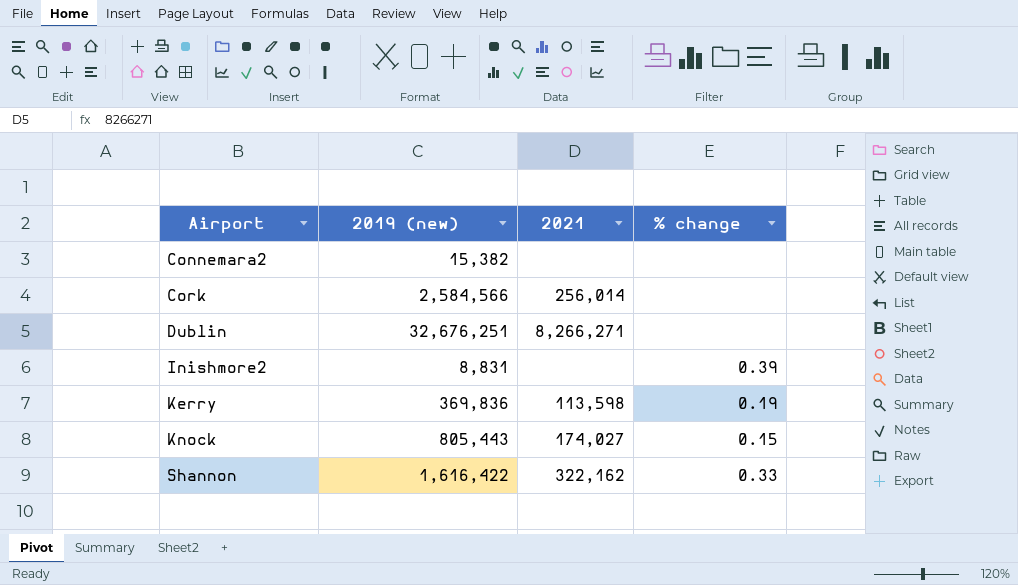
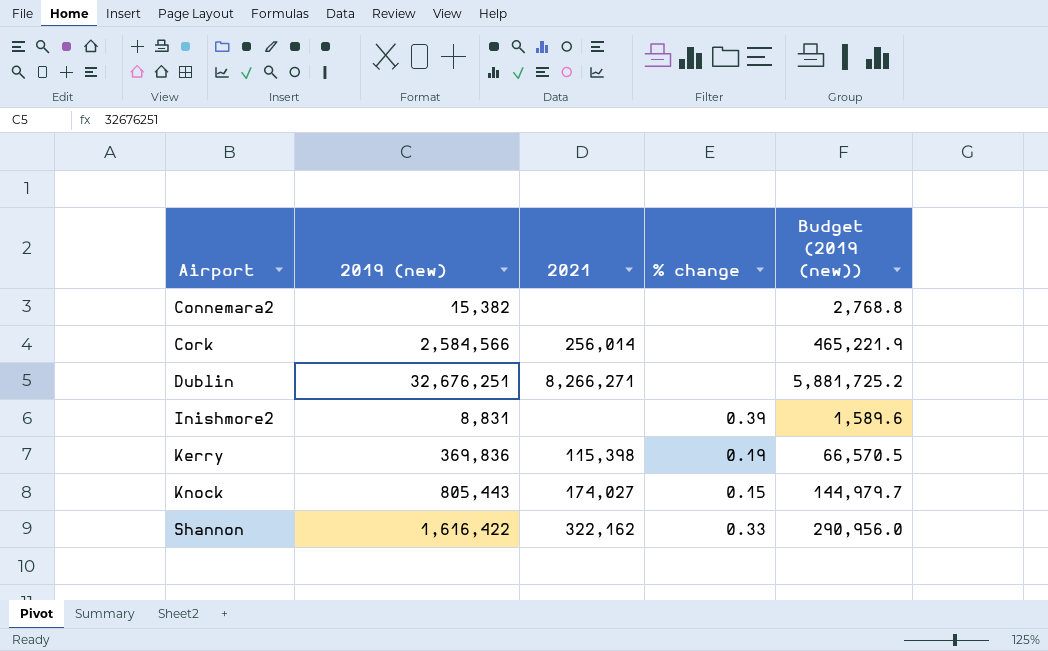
column Budget (2019 (new)) | formula: none -> [2019 (new)] * 0.18
Kerry | 2021: 113,598 -> 115,398

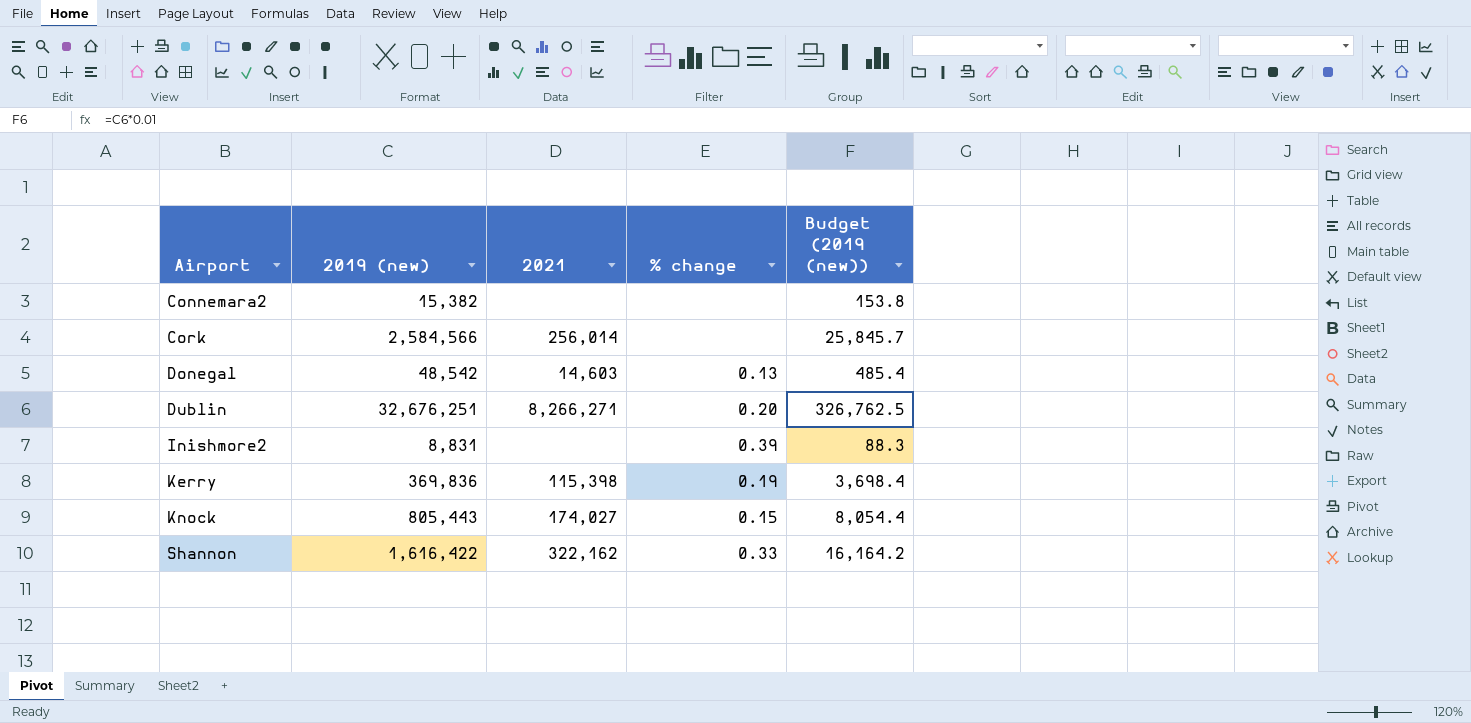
column Budget (2019 (new)) | formula: [2019 (new)] * 0.18 -> [2019 (new)] * 0.01
row Donegal: none -> 48,542 | 14,603 | 0.13 | 485.4
Dublin | % change: none -> 0.20

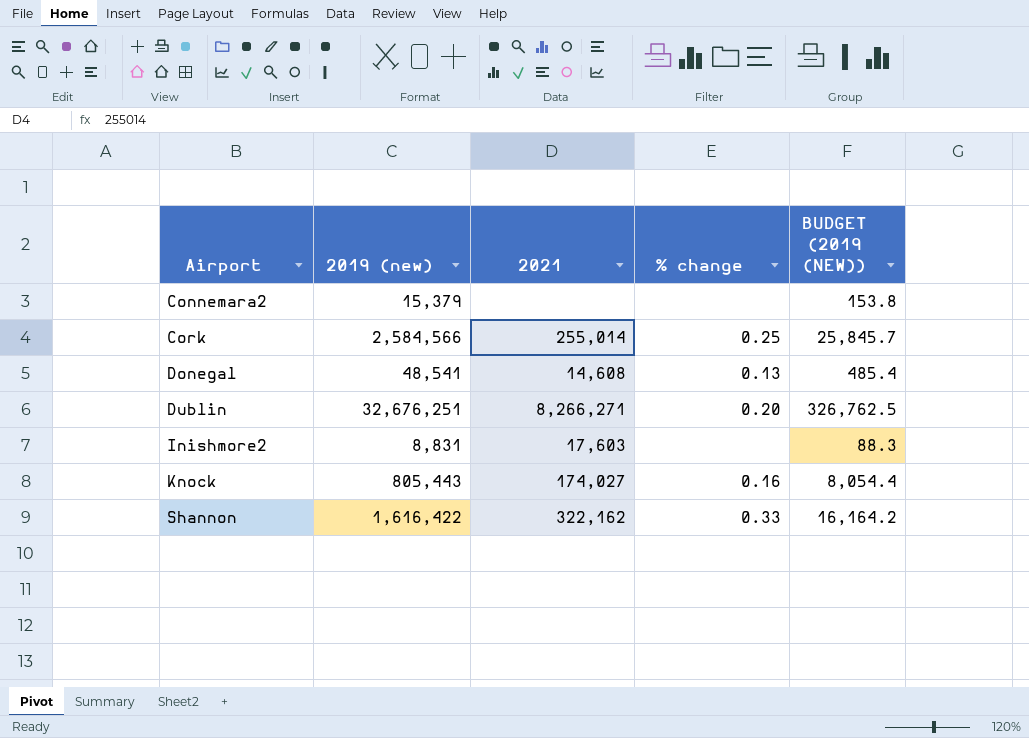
column name: Budget (2019 (new)) -> BUDGET (2019 (NEW))
row Kerry: 369,836 | 115,398 | 0.19 | 3,698.4 -> none
Connemara2 | 2019 (new): 15,382 -> 15,379
Cork | 2021: 256,014 -> 255,014
Cork | % change: none -> 0.25
Donegal | 2019 (new): 48,542 -> 48,541
Donegal | 2021: 14,603 -> 14,608
Inishmore2 | 2021: none -> 17,603
Inishmore2 | % change: 0.39 -> none
Knock | % change: 0.15 -> 0.16

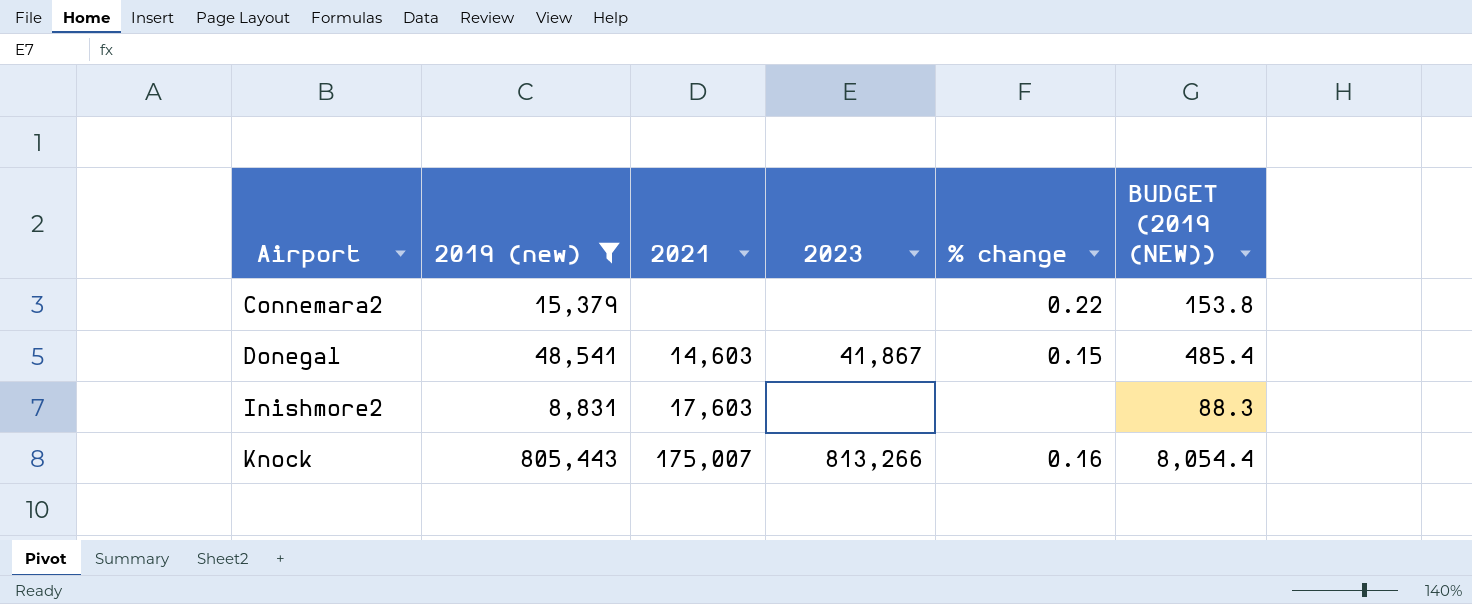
filter: none -> 2019 (new) <= 805,443
column 2023 | position: none -> 4
Connemara2 | % change: none -> 0.22
Donegal | 2021: 14,608 -> 14,603
Donegal | % change: 0.13 -> 0.15
Knock | 2021: 174,027 -> 175,007

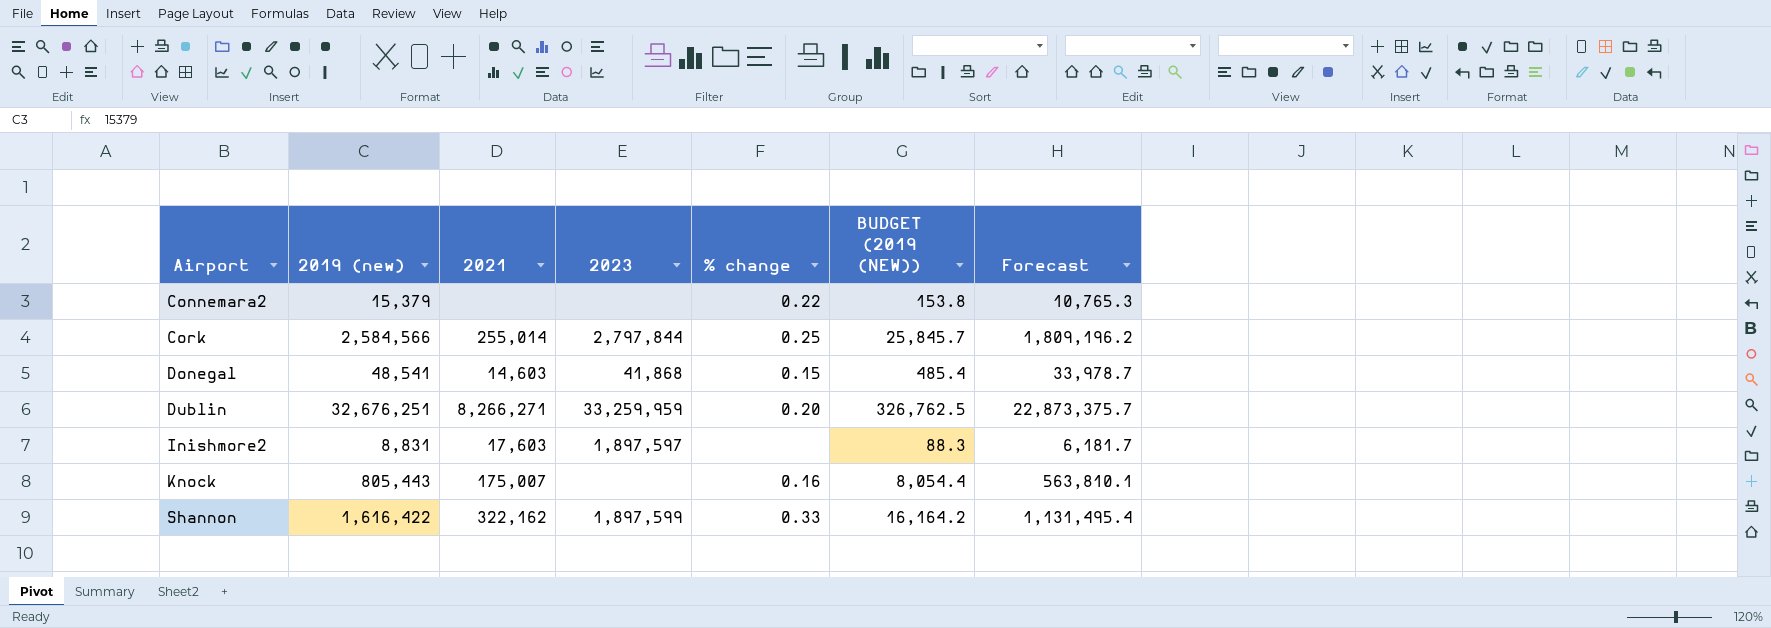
filter: 2019 (new) <= 805,443 -> none
column Forecast | formula: none -> [2019 (new)] * 0.7
Donegal | 2023: 41,867 -> 41,868
Inishmore2 | 2023: none -> 1,897,597
Knock | 2023: 813,266 -> none

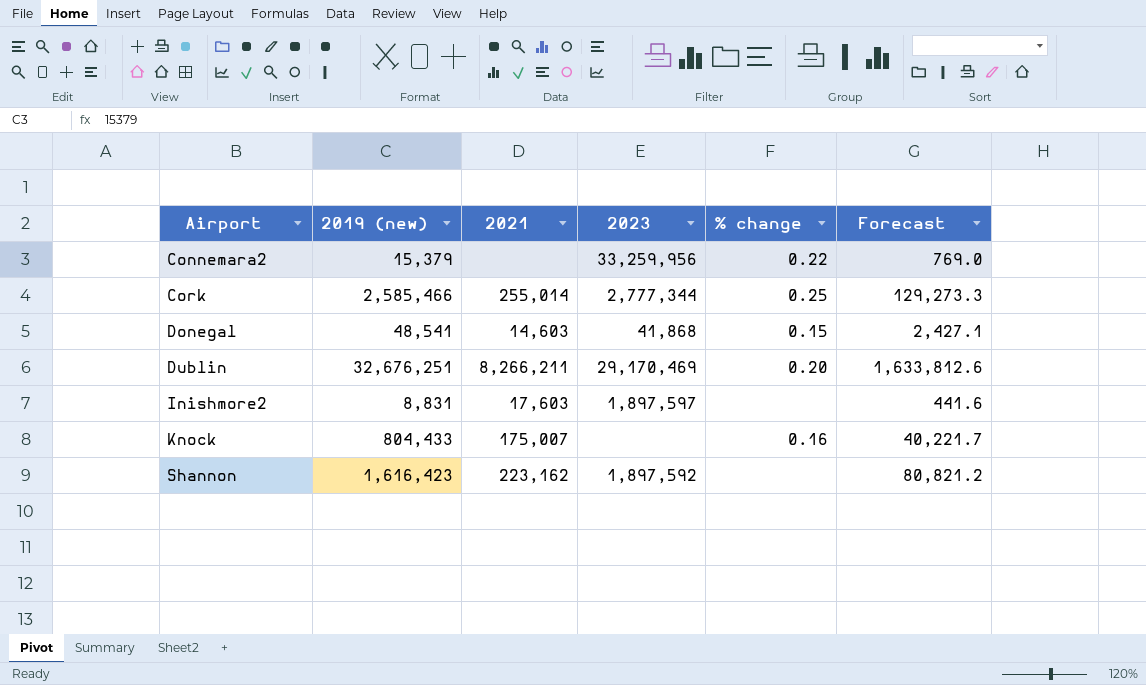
column BUDGET (2019 (NEW)) | formula: [2019 (new)] * 0.01 -> none
column Forecast | formula: [2019 (new)] * 0.7 -> [2019 (new)] * 0.05
Connemara2 | 2023: none -> 33,259,956
Cork | 2019 (new): 2,584,566 -> 2,585,466
Cork | 2023: 2,797,844 -> 2,777,344
Dublin | 2021: 8,266,271 -> 8,266,211
Dublin | 2023: 33,259,959 -> 29,170,469
Knock | 2019 (new): 805,443 -> 804,433
Shannon | 2019 (new): 1,616,422 -> 1,616,423
Shannon | 2021: 322,162 -> 223,162
Shannon | 2023: 1,897,599 -> 1,897,592
Shannon | % change: 0.33 -> none

